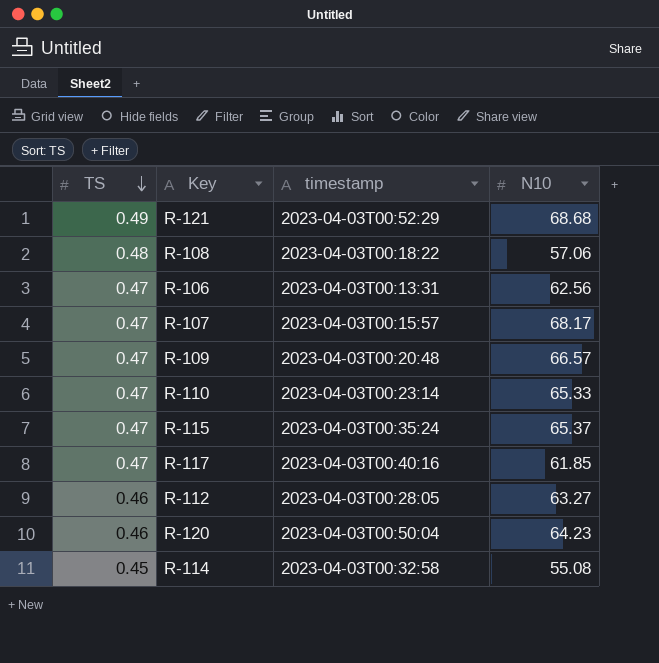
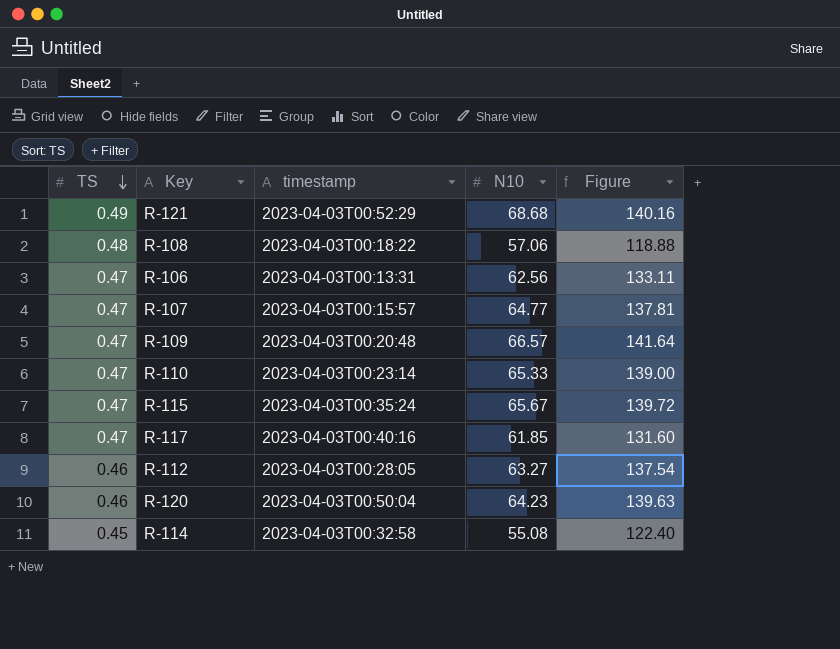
column Figure | formula: none -> [N10] / [TS]
R-107 | N10: 68.17 -> 64.77
R-115 | N10: 65.37 -> 65.67

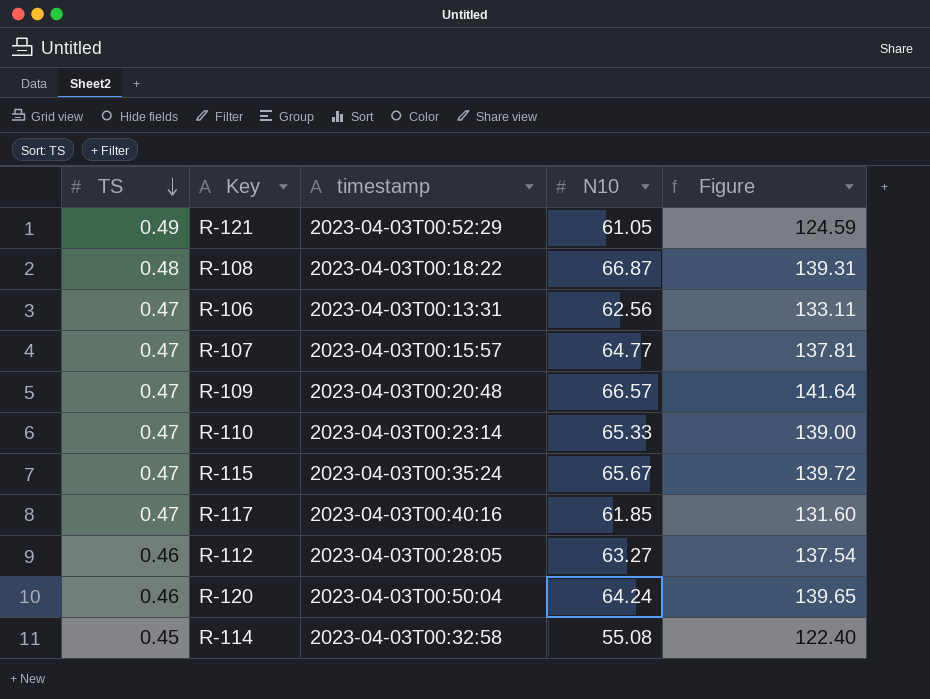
R-121 | N10: 68.68 -> 61.05
R-121 | Figure: 140.16 -> 124.59
R-108 | N10: 57.06 -> 66.87
R-108 | Figure: 118.88 -> 139.31
R-120 | N10: 64.23 -> 64.24
R-120 | Figure: 139.63 -> 139.65

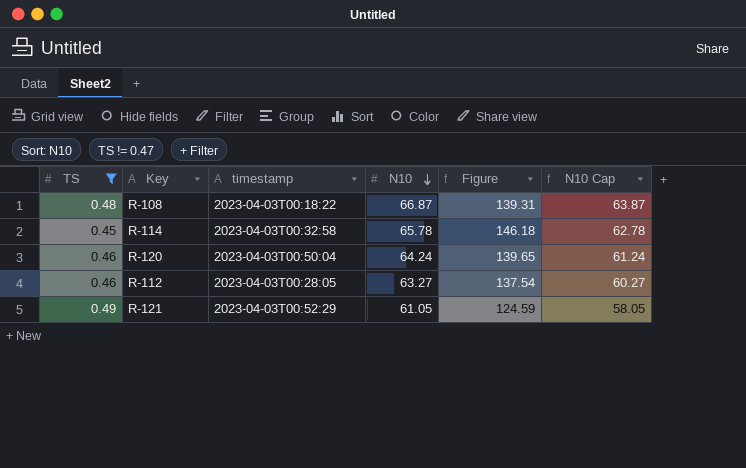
filter: none -> TS != 0.47
row order: TS descending -> N10 descending
column N10 Cap | formula: none -> [N10] - 3
R-114 | N10: 55.08 -> 65.78
R-114 | Figure: 122.40 -> 146.18

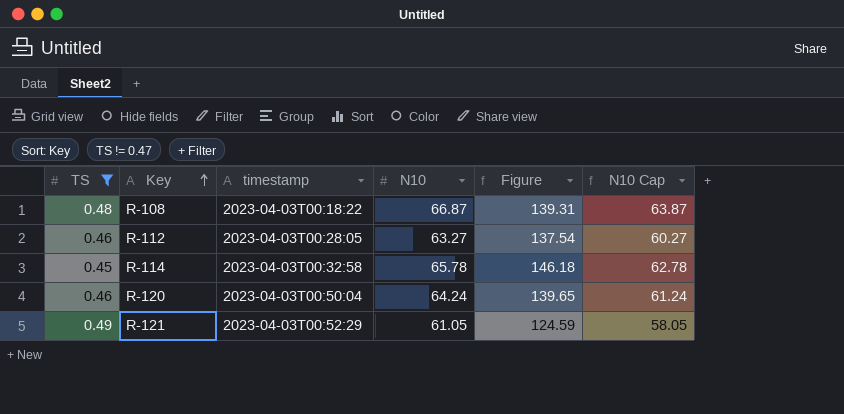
row order: N10 descending -> Key ascending

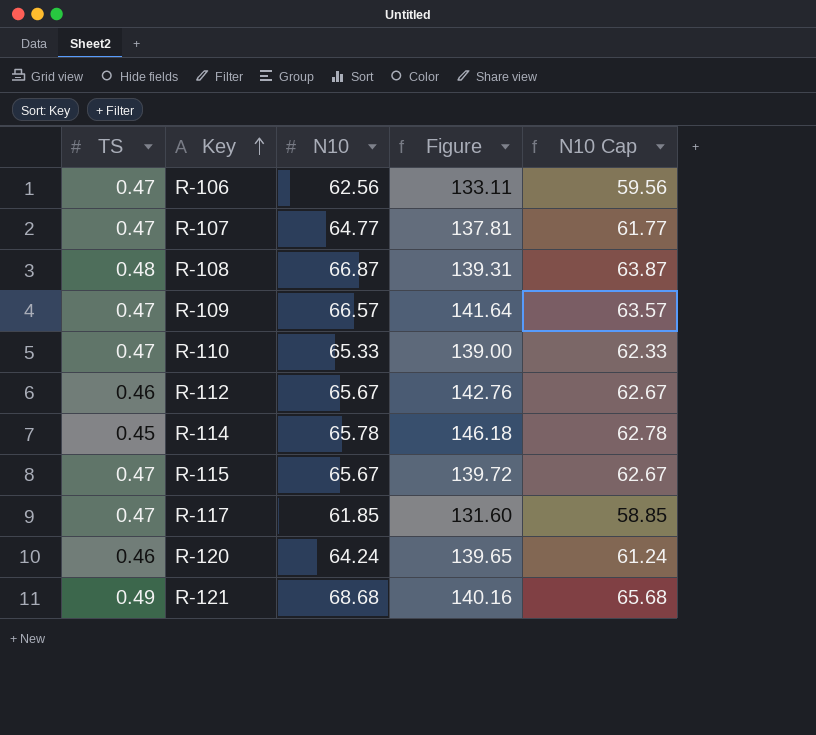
filter: TS != 0.47 -> none
column timestamp | position: 3 -> none
R-112 | N10: 63.27 -> 65.67
R-112 | Figure: 137.54 -> 142.76
R-112 | N10 Cap: 60.27 -> 62.67
R-121 | N10: 61.05 -> 68.68
R-121 | Figure: 124.59 -> 140.16
R-121 | N10 Cap: 58.05 -> 65.68

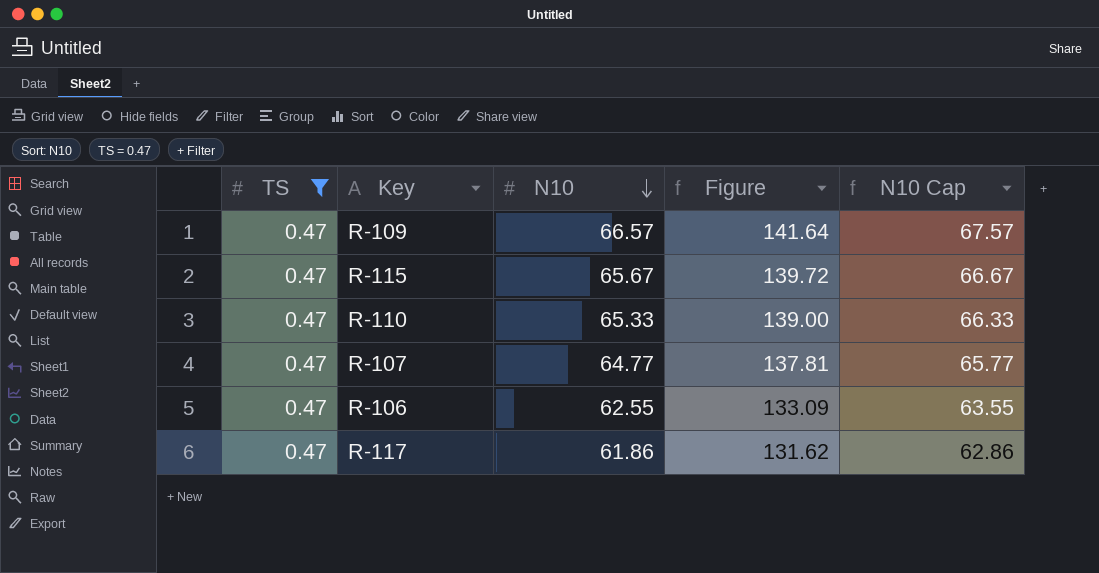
filter: none -> TS = 0.47
row order: Key ascending -> N10 descending
column N10 Cap | formula: [N10] - 3 -> [N10] + 1
R-106 | N10: 62.56 -> 62.55
R-106 | Figure: 133.11 -> 133.09
R-117 | N10: 61.85 -> 61.86
R-117 | Figure: 131.60 -> 131.62

